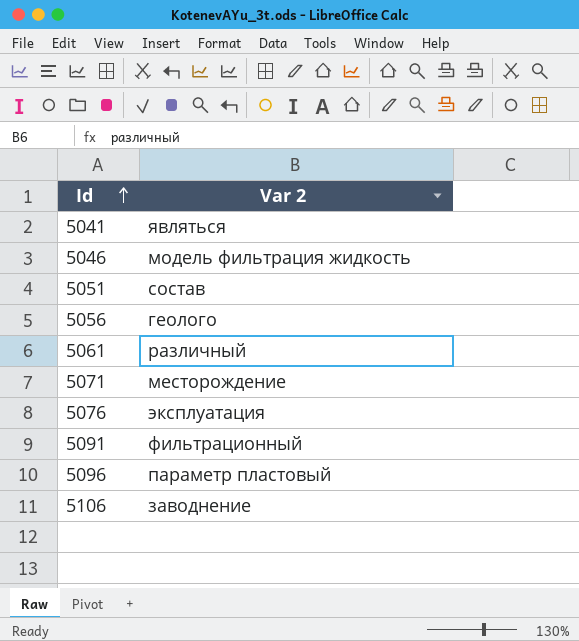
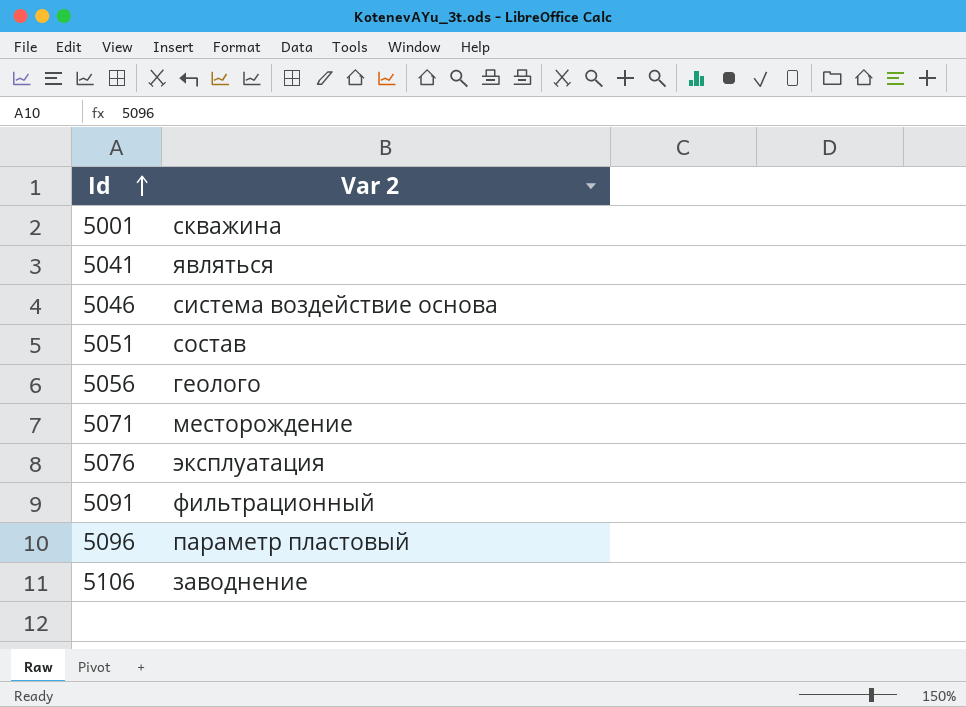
row 5061: различный -> none
row 5001: none -> скважина
5046 | Var 2: модель фильтрация жидкость -> система воздействие основа

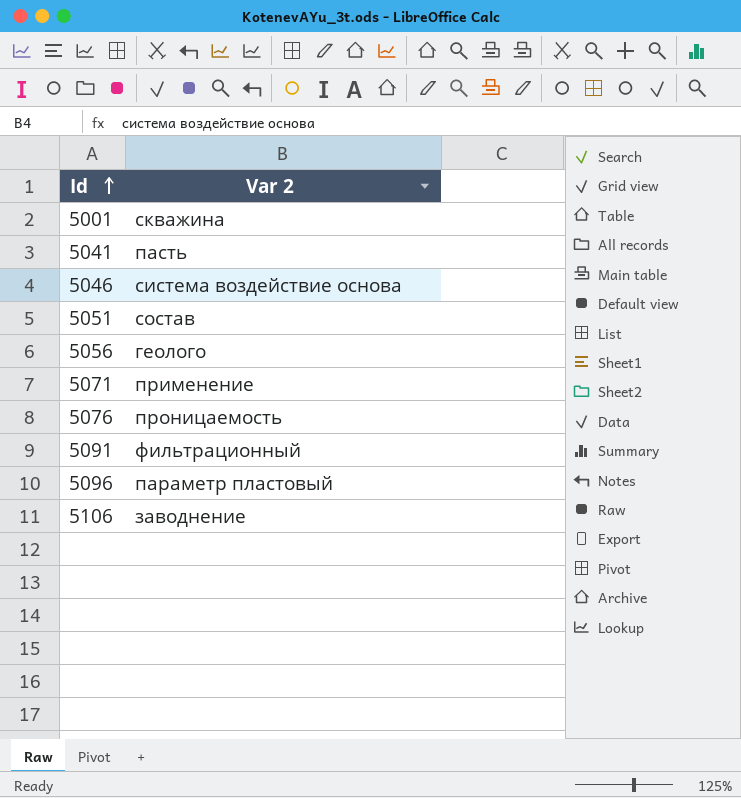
5041 | Var 2: являться -> пасть
5071 | Var 2: месторождение -> применение
5076 | Var 2: эксплуатация -> проницаемость

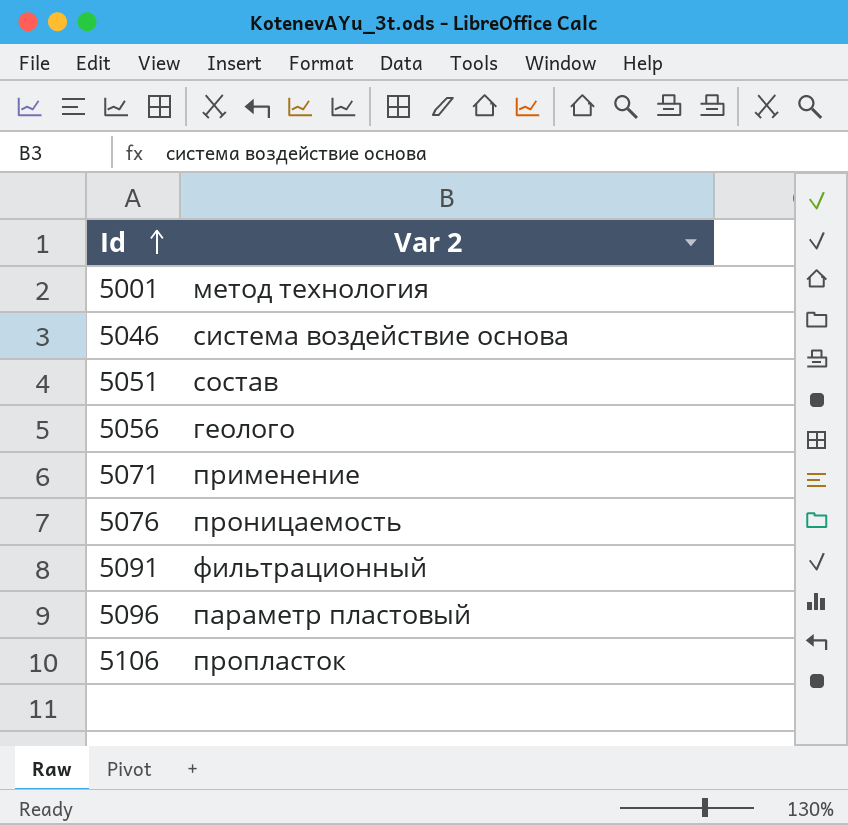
row 5041: пасть -> none
5001 | Var 2: скважина -> метод технология
5106 | Var 2: заводнение -> пропласток

